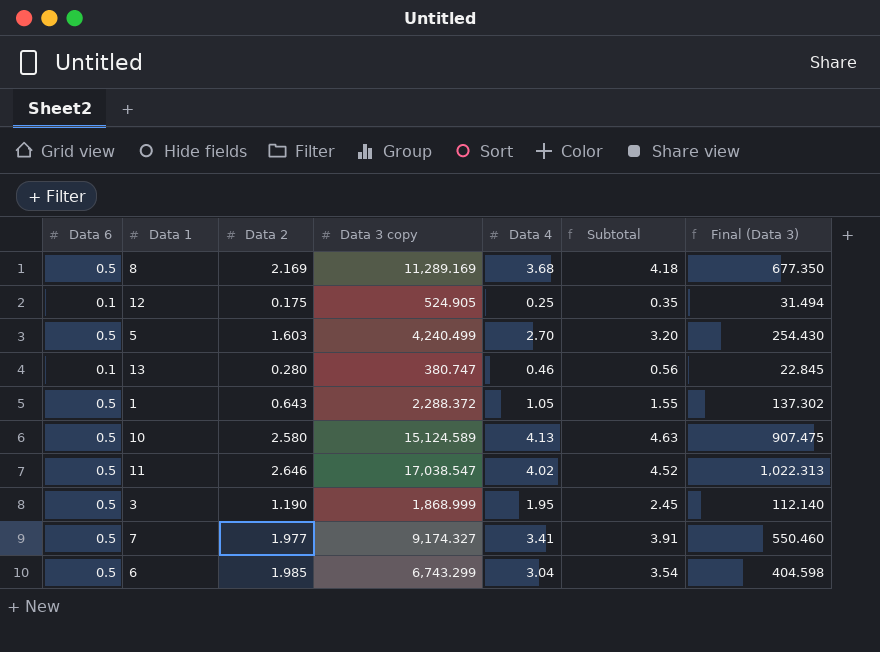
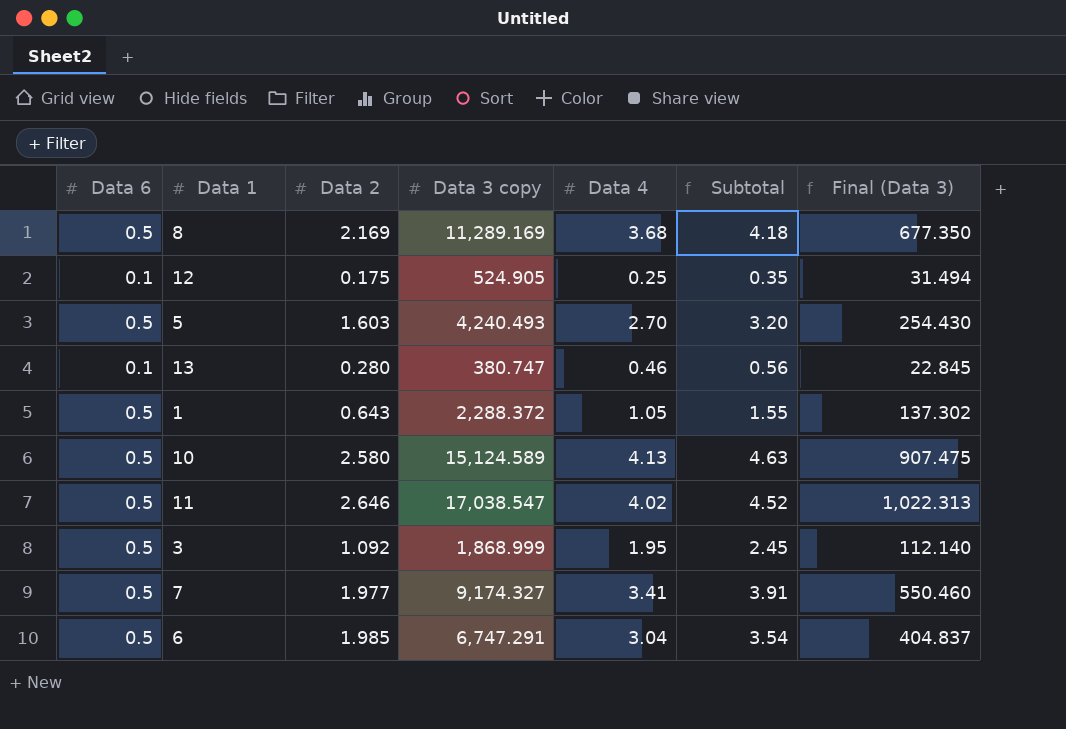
5 | Data 3 copy: 4,240.499 -> 4,240.493
3 | Data 2: 1.190 -> 1.092
6 | Data 3 copy: 6,743.299 -> 6,747.291
6 | Final (Data 3): 404.598 -> 404.837

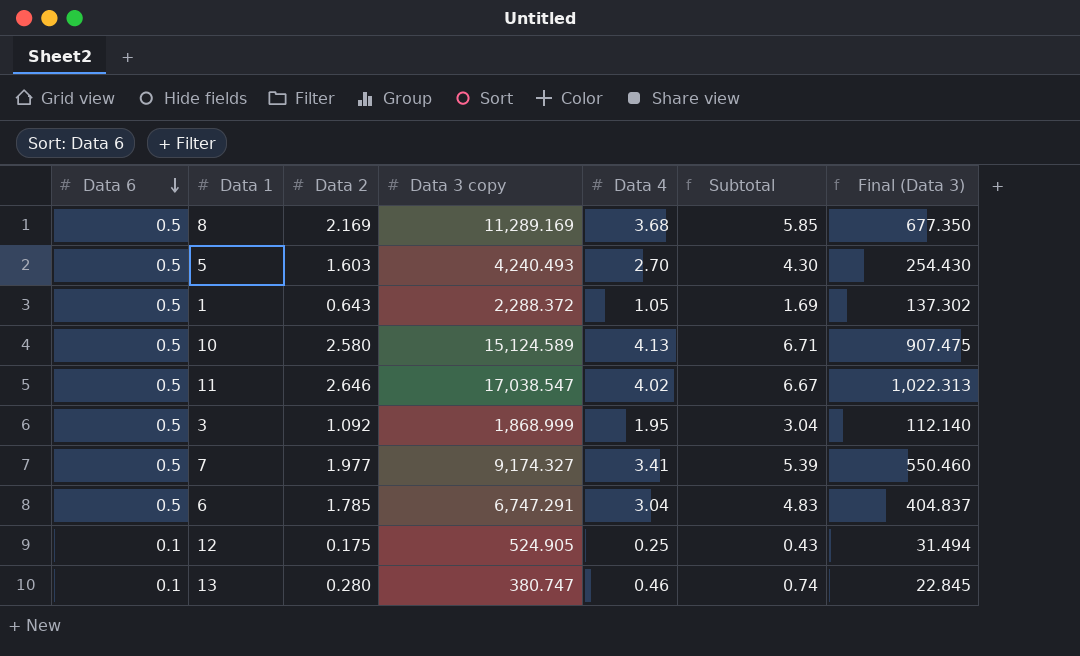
row order: none -> Data 6 descending
column Subtotal | formula: [Data 6] + [Data 4] -> [Data 2] + [Data 4]
6 | Data 2: 1.985 -> 1.785

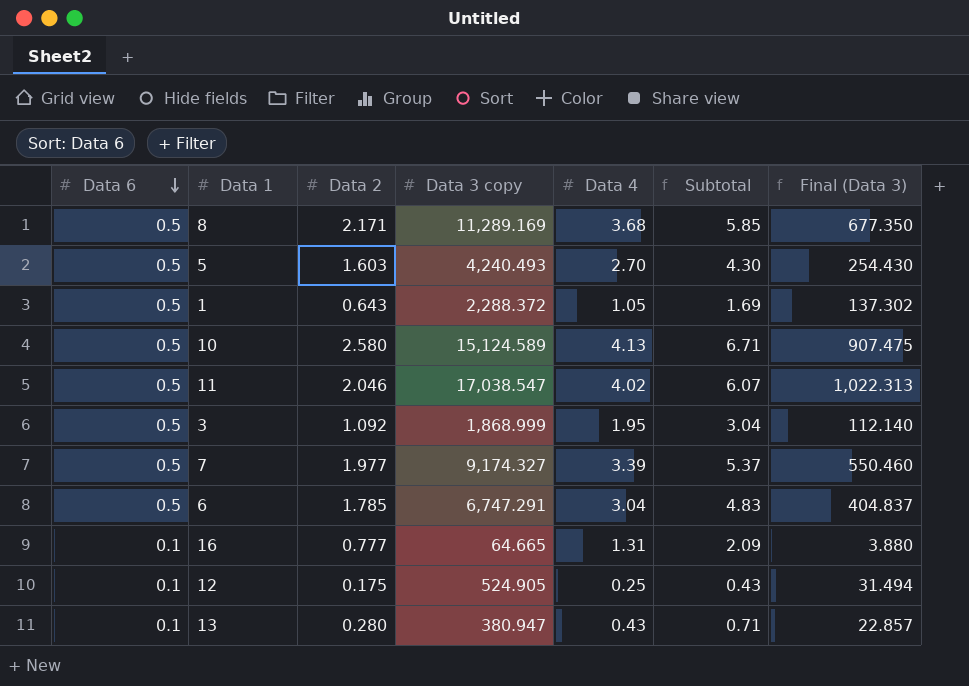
8 | Data 2: 2.169 -> 2.171
11 | Data 2: 2.646 -> 2.046
11 | Subtotal: 6.67 -> 6.07
7 | Data 4: 3.41 -> 3.39
7 | Subtotal: 5.39 -> 5.37
row 16: none -> 0.1 | 0.777 | 64.665 | 1.31 | 2.09 | 3.880
13 | Data 3 copy: 380.747 -> 380.947
13 | Data 4: 0.46 -> 0.43
13 | Subtotal: 0.74 -> 0.71
13 | Final (Data 3): 22.845 -> 22.857

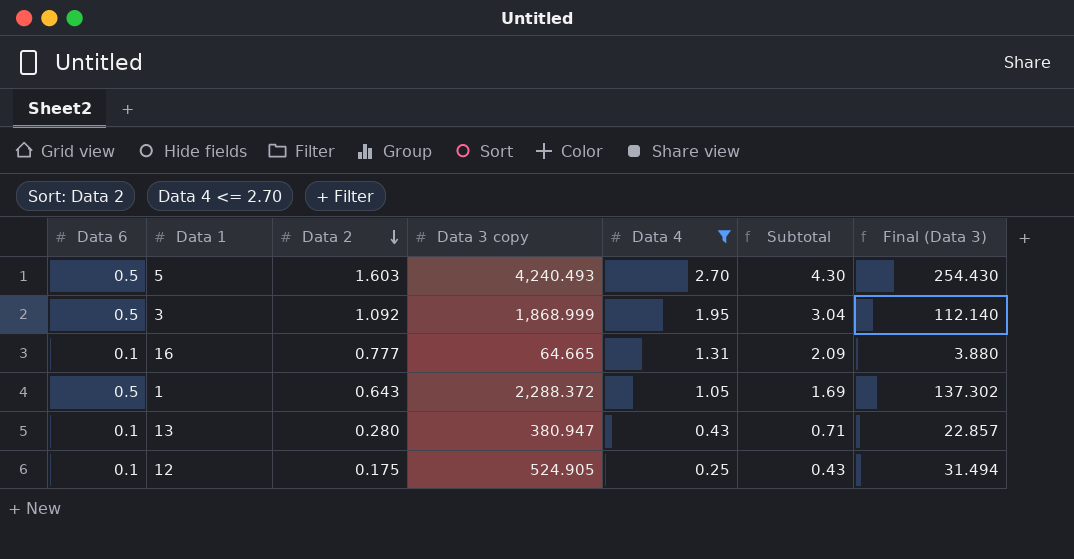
filter: none -> Data 4 <= 2.70
row order: Data 6 descending -> Data 2 descending

